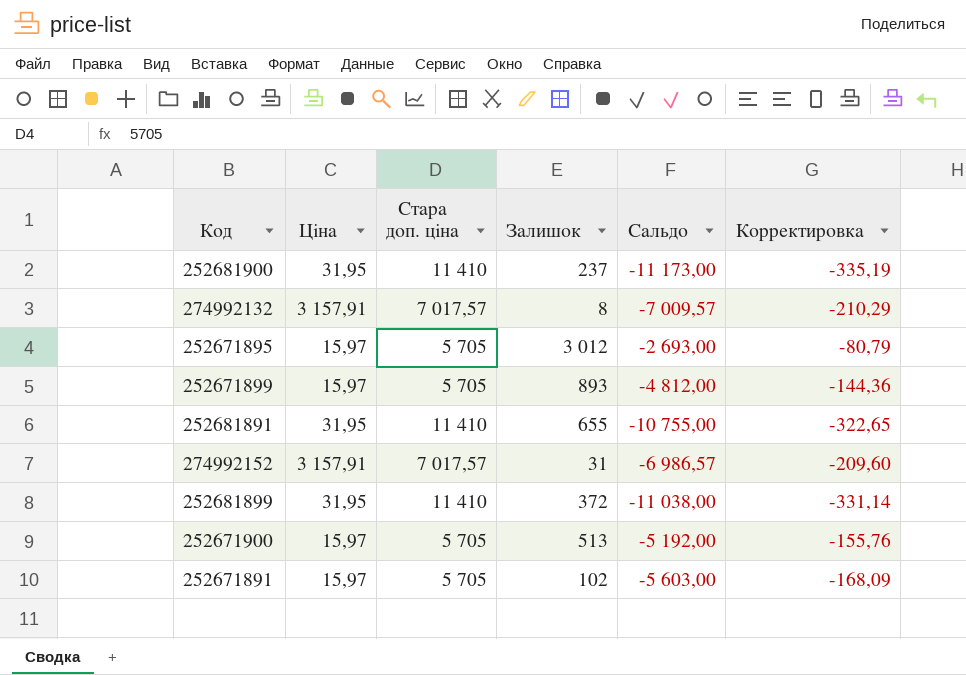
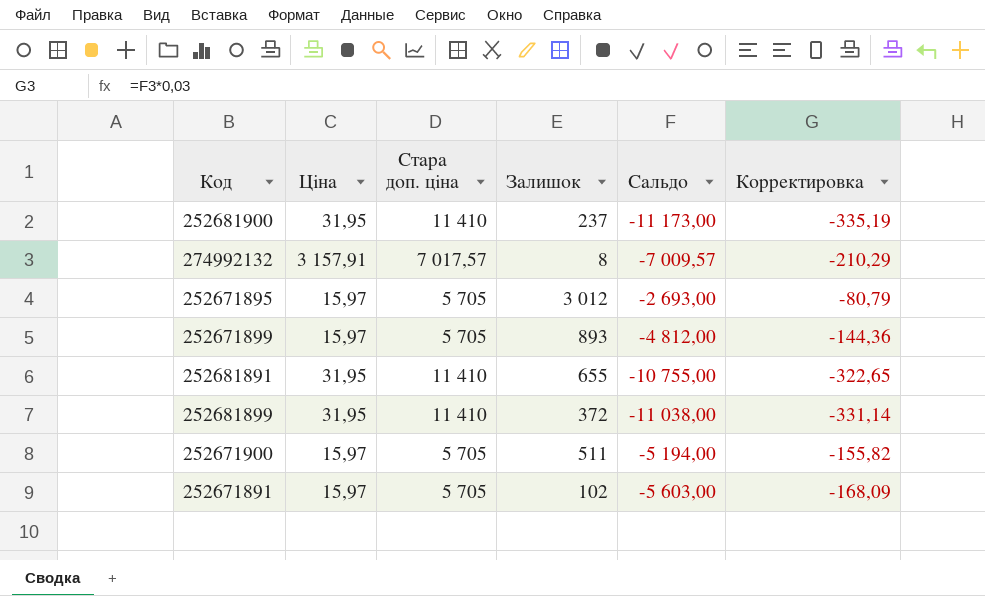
row 274992152: 3 157,91 | 7 017,57 | 31 | -6 986,57 | -209,60 -> none
252671900 | Залишок: 513 -> 511
252671900 | Сальдо: -5 192,00 -> -5 194,00
252671900 | Корректировка: -155,76 -> -155,82

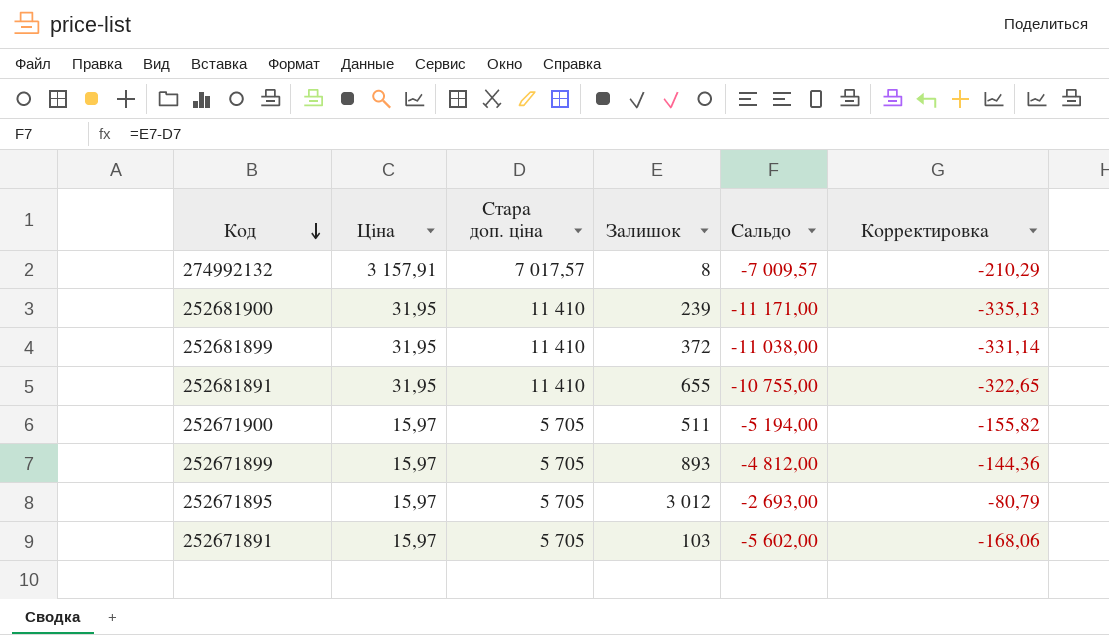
row order: none -> Код descending
252681900 | Залишок: 237 -> 239
252681900 | Сальдо: -11 173,00 -> -11 171,00
252681900 | Корректировка: -335,19 -> -335,13
252671891 | Залишок: 102 -> 103
252671891 | Сальдо: -5 603,00 -> -5 602,00
252671891 | Корректировка: -168,09 -> -168,06

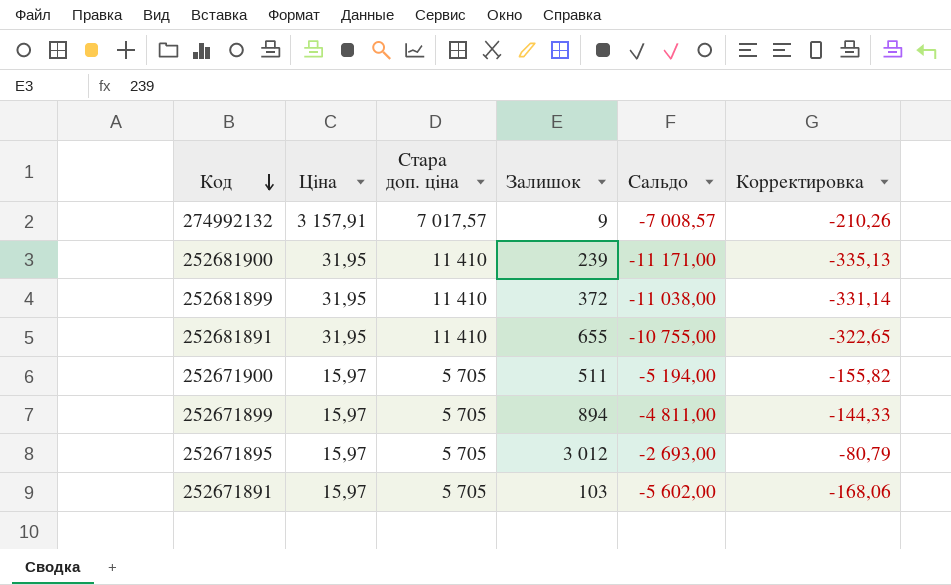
274992132 | Залишок: 8 -> 9
274992132 | Сальдо: -7 009,57 -> -7 008,57
274992132 | Корректировка: -210,29 -> -210,26
252671899 | Залишок: 893 -> 894
252671899 | Сальдо: -4 812,00 -> -4 811,00
252671899 | Корректировка: -144,36 -> -144,33

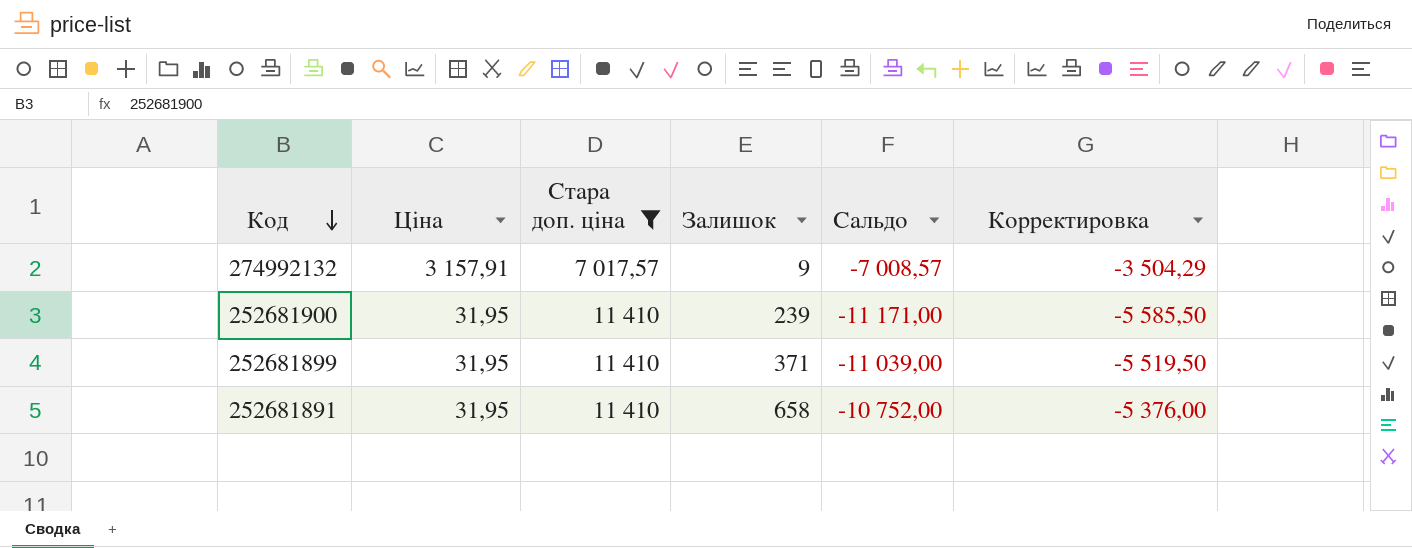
filter: none -> Стара доп. ціна != 5 705
column Корректировка | formula: [Сальдо] * 0,03 -> [Сальдо] * 0,5
252681899 | Залишок: 372 -> 371
252681899 | Сальдо: -11 038,00 -> -11 039,00
252681891 | Залишок: 655 -> 658
252681891 | Сальдо: -10 755,00 -> -10 752,00

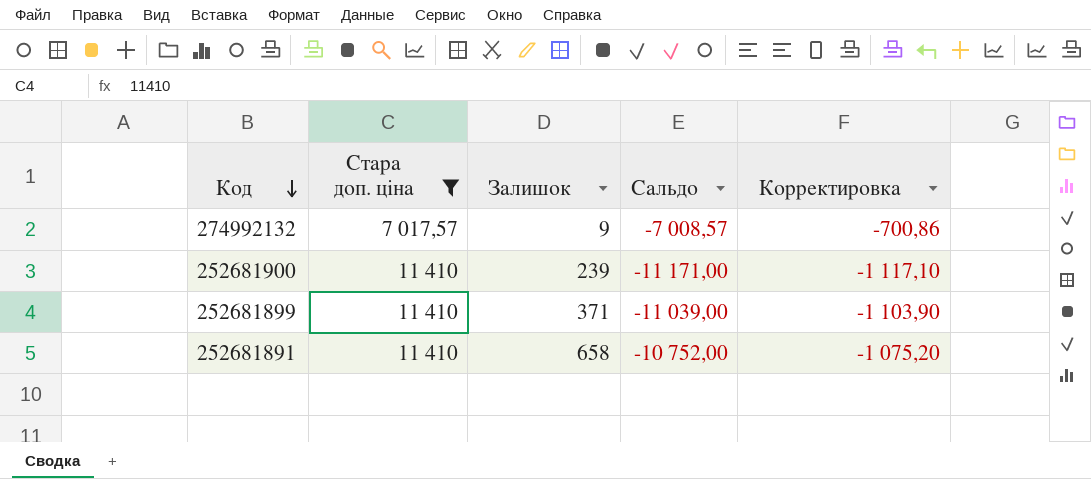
column Ціна | position: 2 -> none
column Корректировка | formula: [Сальдо] * 0,5 -> [Сальдо] * 0,1

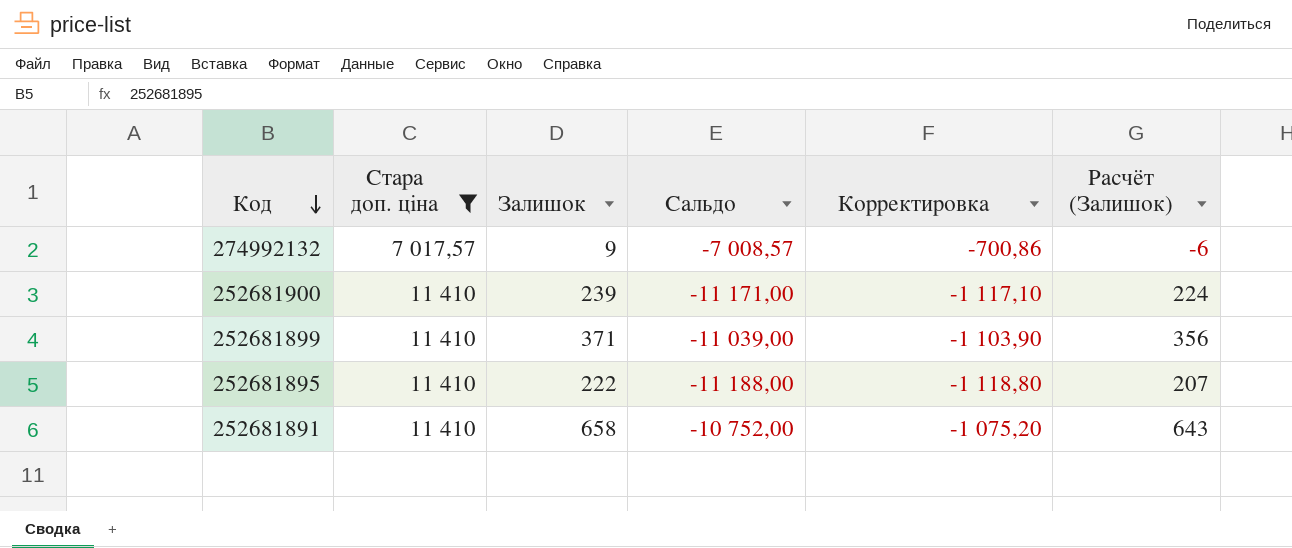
column Расчёт (Залишок) | formula: none -> [Залишок] - 15
row 252681895: none -> 11 410 | 222 | -11 188,00 | -1 118,80 | 207

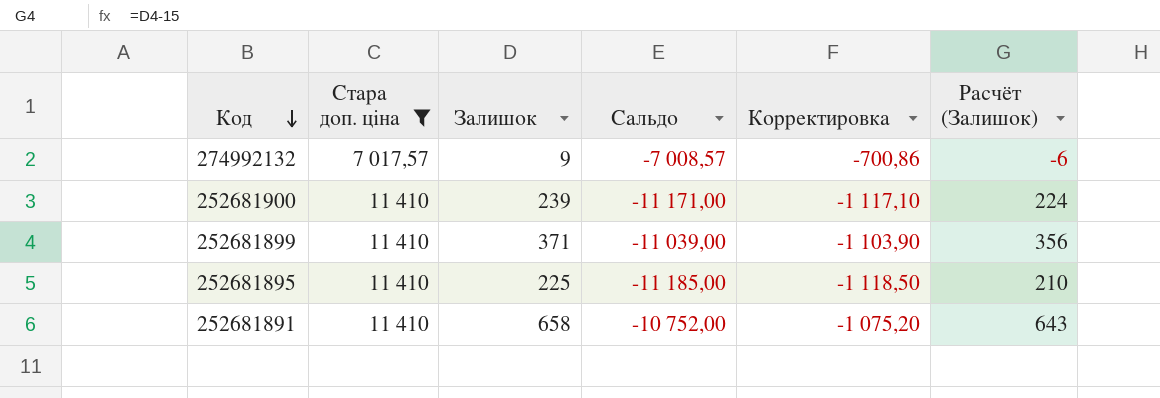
252681895 | Залишок: 222 -> 225
252681895 | Сальдо: -11 188,00 -> -11 185,00
252681895 | Корректировка: -1 118,80 -> -1 118,50
252681895 | Расчёт (Залишок): 207 -> 210

